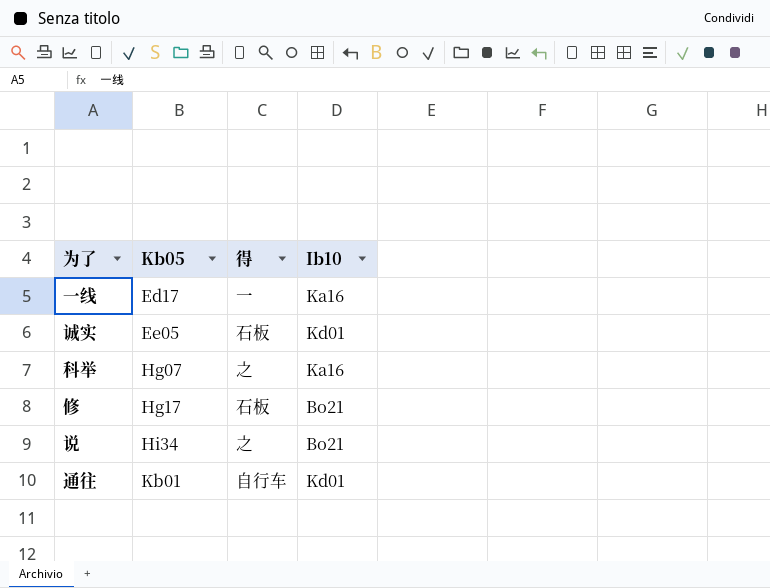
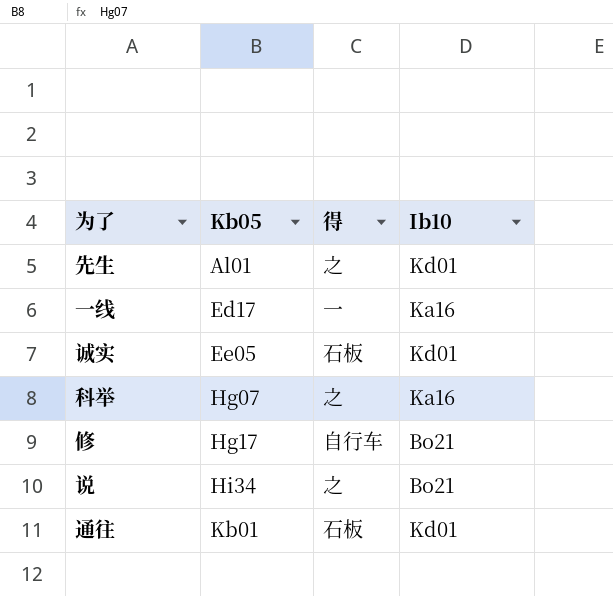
row 先生: none -> Al01 | 之 | Kd01
修 | 得: 石板 -> 自行车
通往 | 得: 自行车 -> 石板

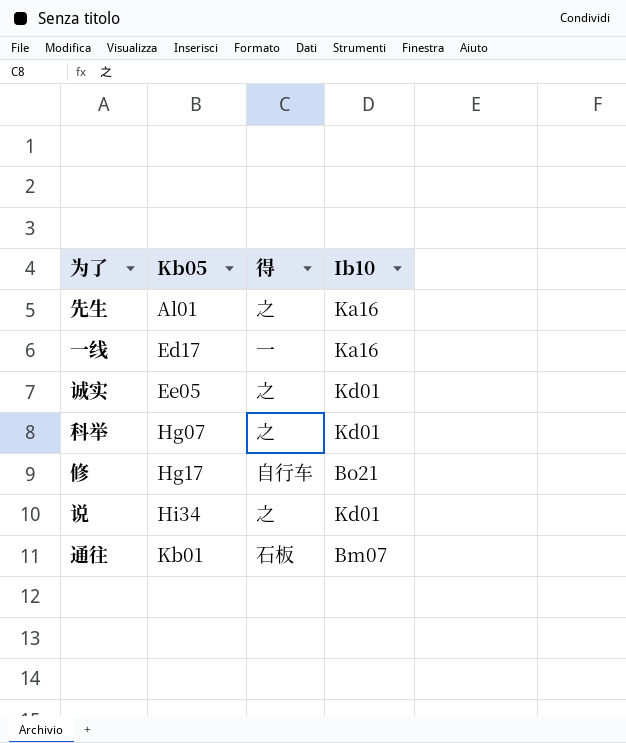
先生 | Ib10: Kd01 -> Ka16
诚实 | 得: 石板 -> 之
科举 | Ib10: Ka16 -> Kd01
说 | Ib10: Bo21 -> Kd01
通往 | Ib10: Kd01 -> Bm07

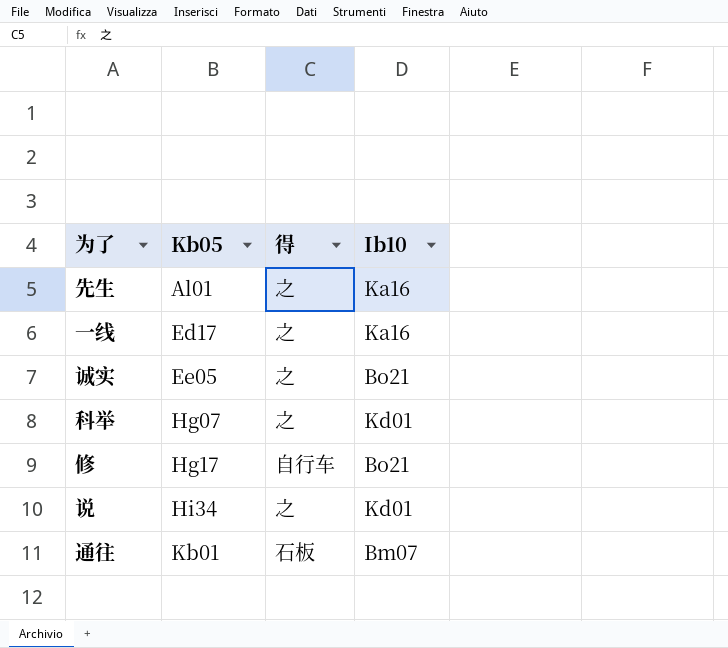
一线 | 得: 一 -> 之
诚实 | Ib10: Kd01 -> Bo21

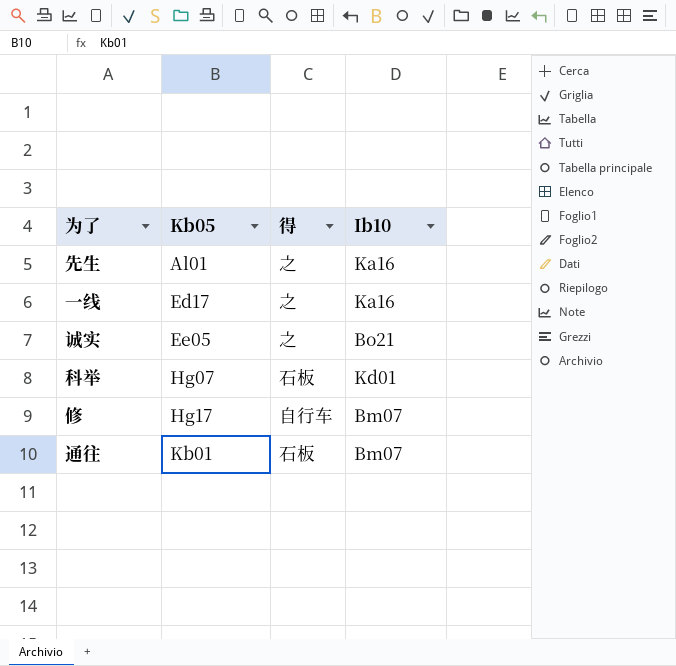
row 说: Hi34 | 之 | Kd01 -> none
科举 | 得: 之 -> 石板
修 | Ib10: Bo21 -> Bm07

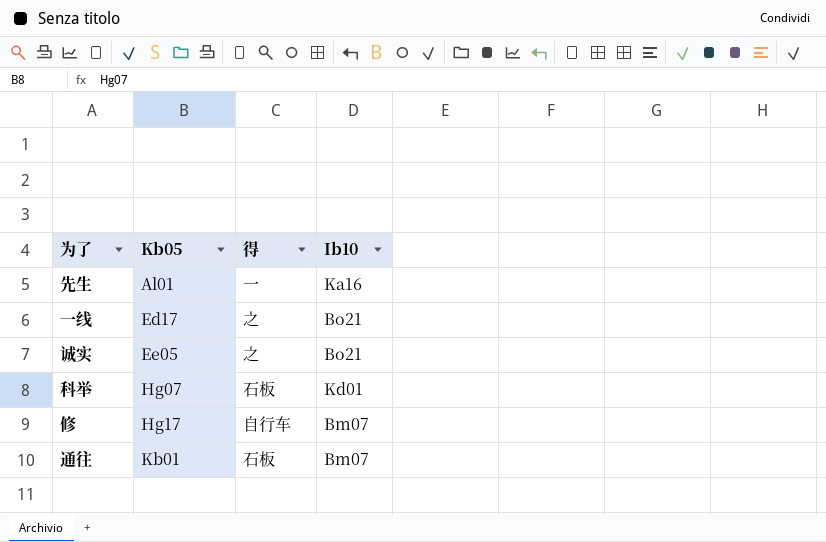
先生 | 得: 之 -> 一
一线 | Ib10: Ka16 -> Bo21

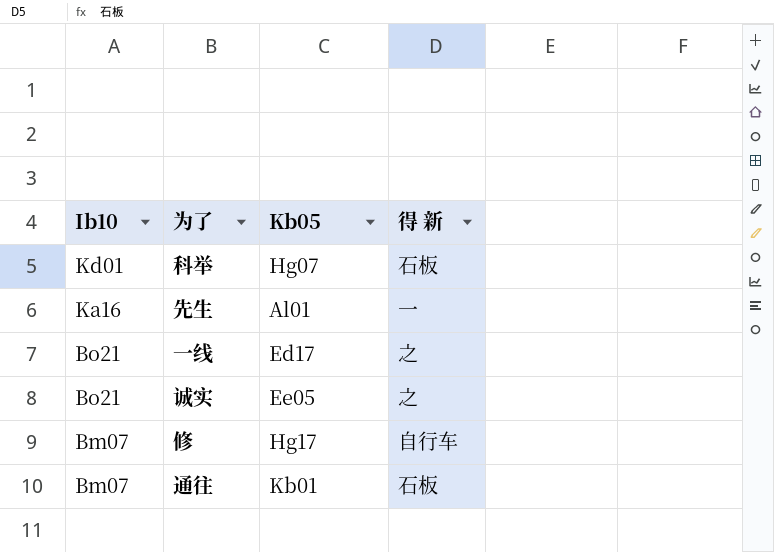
row order: Kb05 ascending -> Ib10 descending
column Ib10 | position: 4 -> 1
column name: 得 -> 得 新

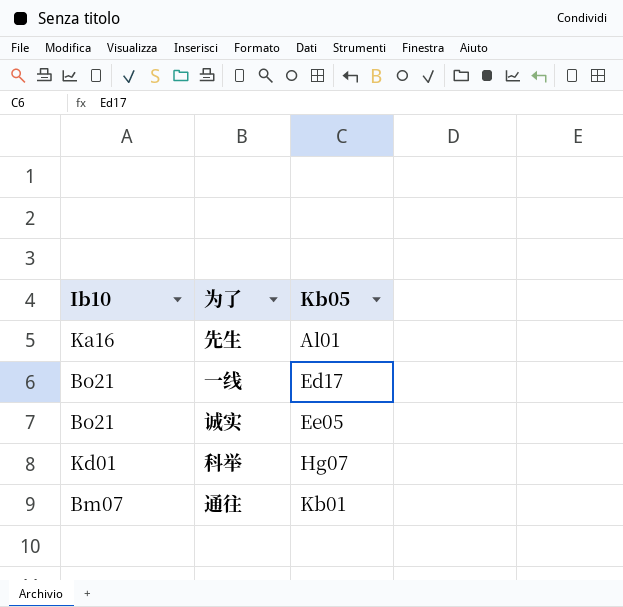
row order: Ib10 descending -> Kb05 ascending
column 得 新 | position: 4 -> none
row 修: Bm07 | Hg17 | 自行车 -> none

